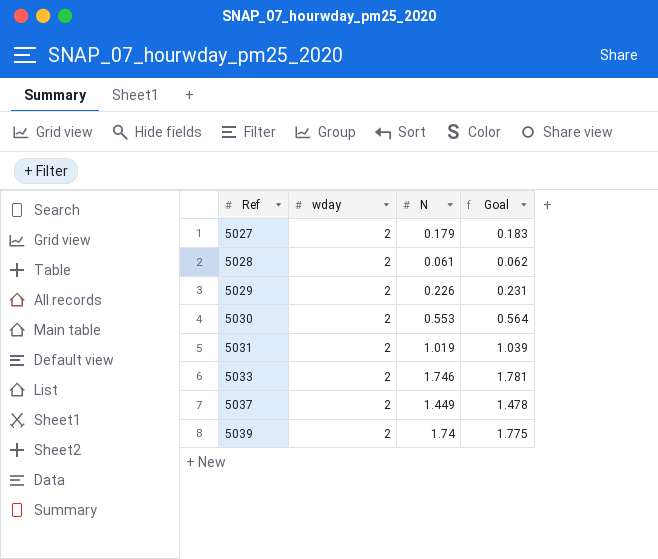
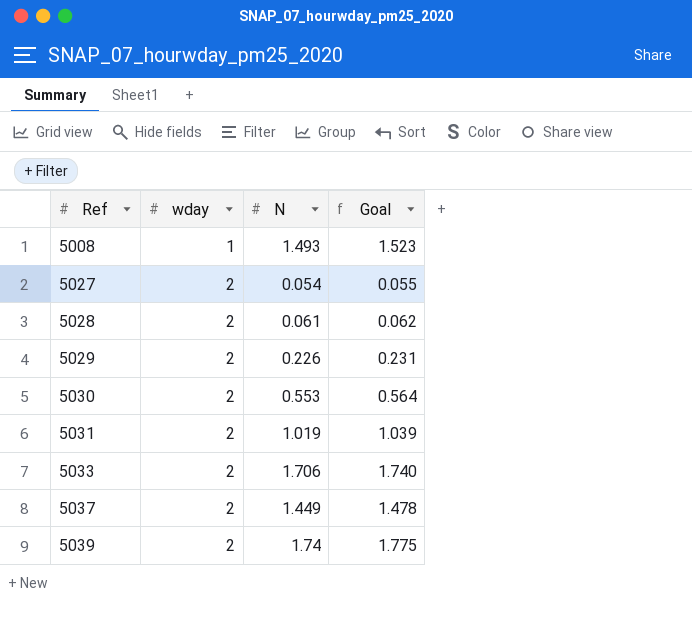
row 5008: none -> 1 | 1.493 | 1.523
5027 | N: 0.179 -> 0.054
5027 | Goal: 0.183 -> 0.055
5033 | N: 1.746 -> 1.706
5033 | Goal: 1.781 -> 1.740

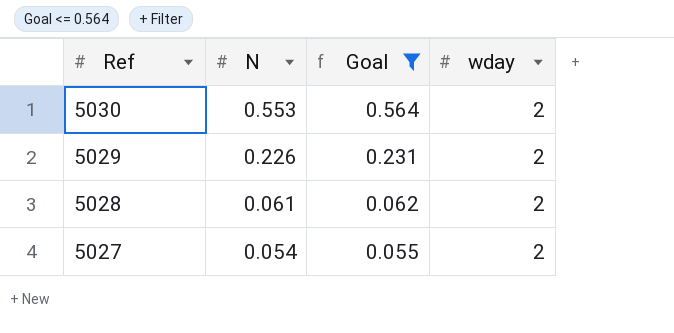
filter: none -> Goal <= 0.564
row order: Ref ascending -> Ref descending
column wday | position: 2 -> 4

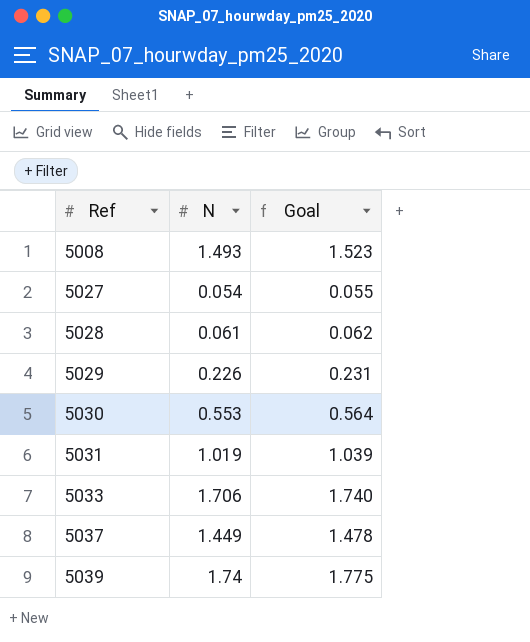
filter: Goal <= 0.564 -> none
row order: Ref descending -> Ref ascending
column wday | position: 4 -> none

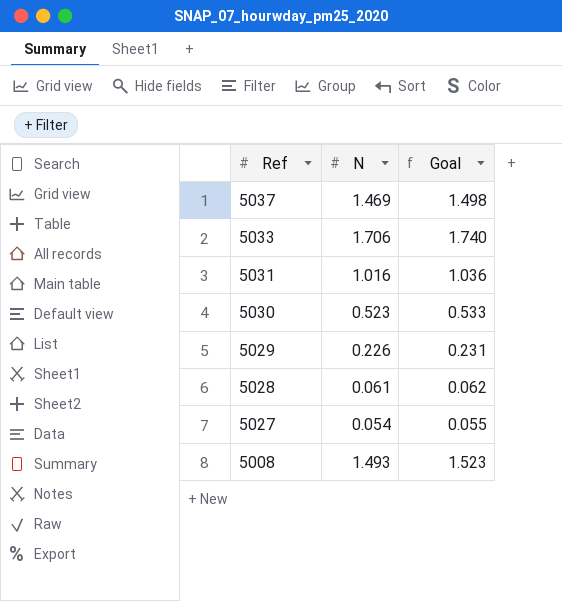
row order: Ref ascending -> Ref descending
row 5039: 1.74 | 1.775 -> none
5037 | N: 1.449 -> 1.469
5037 | Goal: 1.478 -> 1.498
5031 | N: 1.019 -> 1.016
5031 | Goal: 1.039 -> 1.036
5030 | N: 0.553 -> 0.523
5030 | Goal: 0.564 -> 0.533

